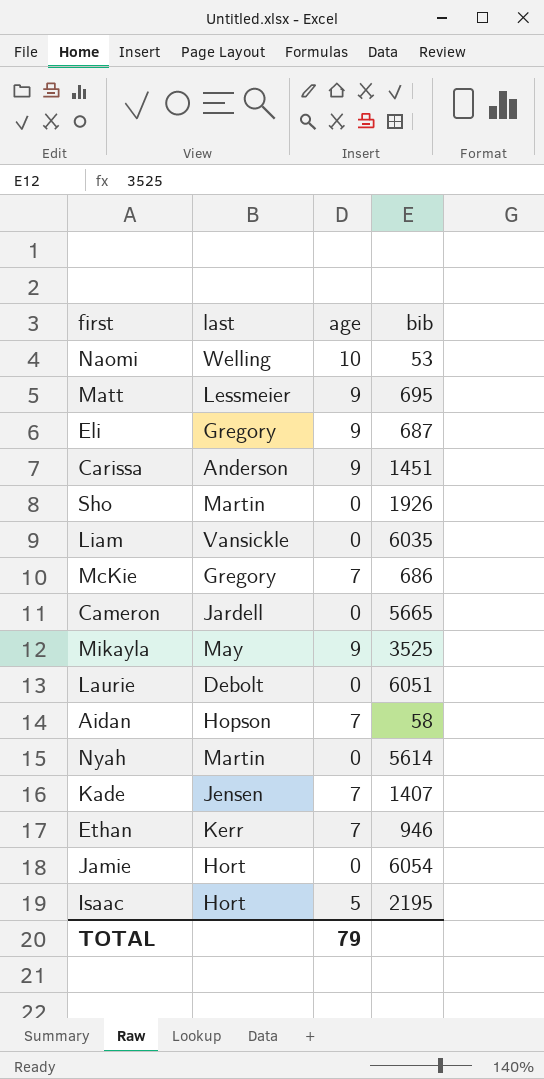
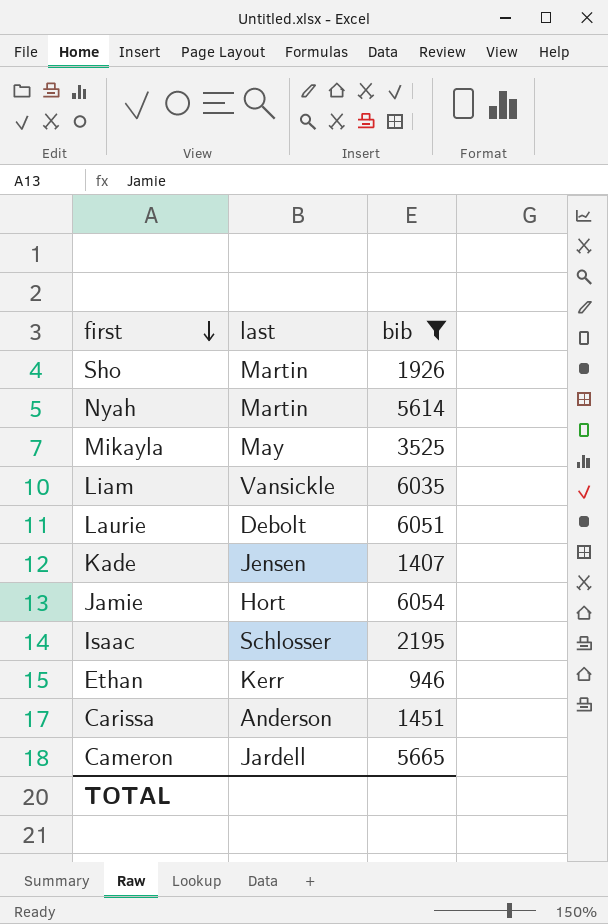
filter: none -> bib >= 946
row order: none -> first descending
column age | position: 3 -> none
Isaac | last: Hort -> Schlosser

